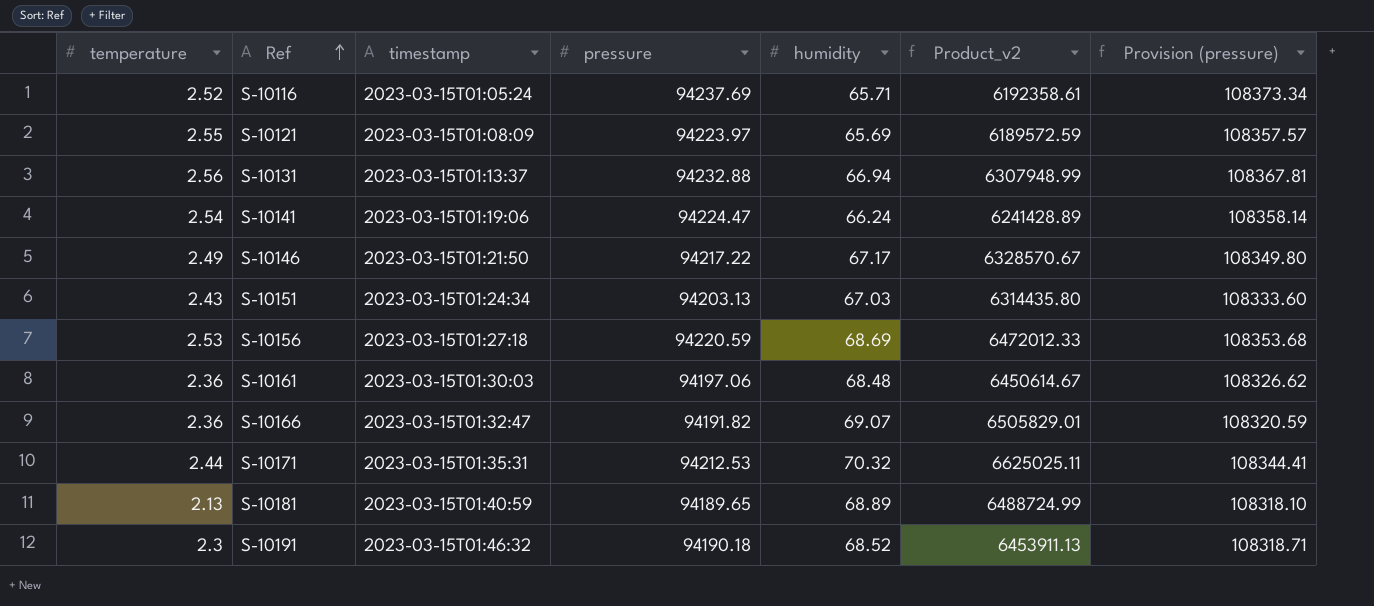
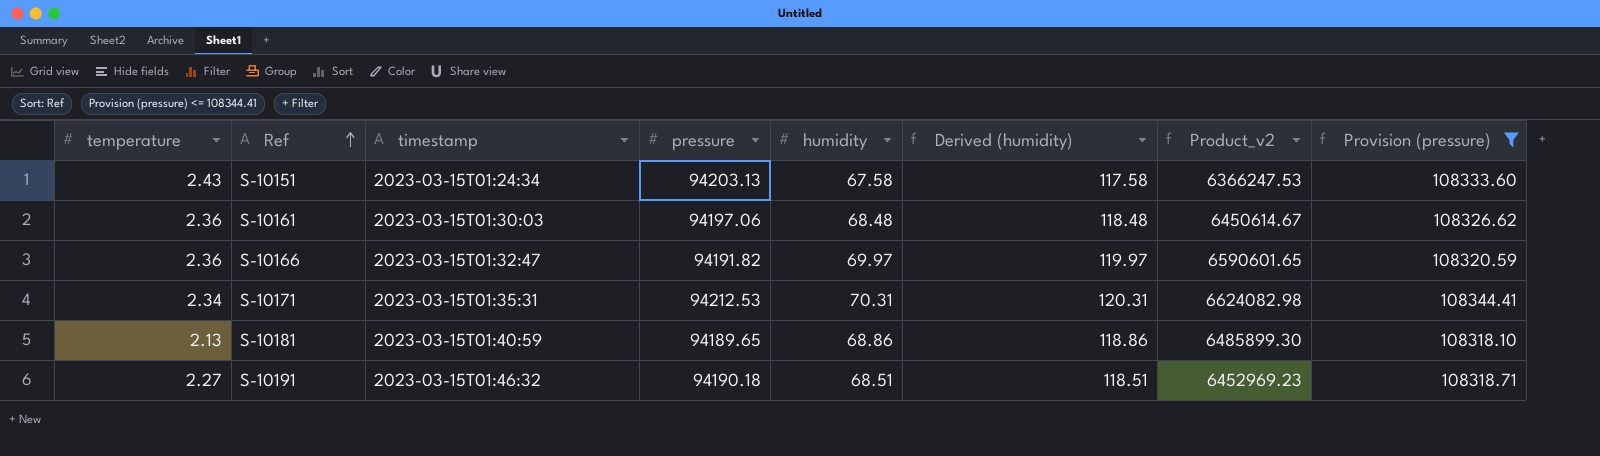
filter: none -> Provision (pressure) <= 108344.41
column Derived (humidity) | formula: none -> [humidity] + 50
S-10151 | humidity: 67.03 -> 67.58
S-10151 | Product_v2: 6314435.80 -> 6366247.53
S-10166 | humidity: 69.07 -> 69.97
S-10166 | Product_v2: 6505829.01 -> 6590601.65
S-10171 | temperature: 2.44 -> 2.34
S-10171 | humidity: 70.32 -> 70.31
S-10171 | Product_v2: 6625025.11 -> 6624082.98
S-10181 | humidity: 68.89 -> 68.86
S-10181 | Product_v2: 6488724.99 -> 6485899.30
S-10191 | temperature: 2.3 -> 2.27
S-10191 | humidity: 68.52 -> 68.51
S-10191 | Product_v2: 6453911.13 -> 6452969.23

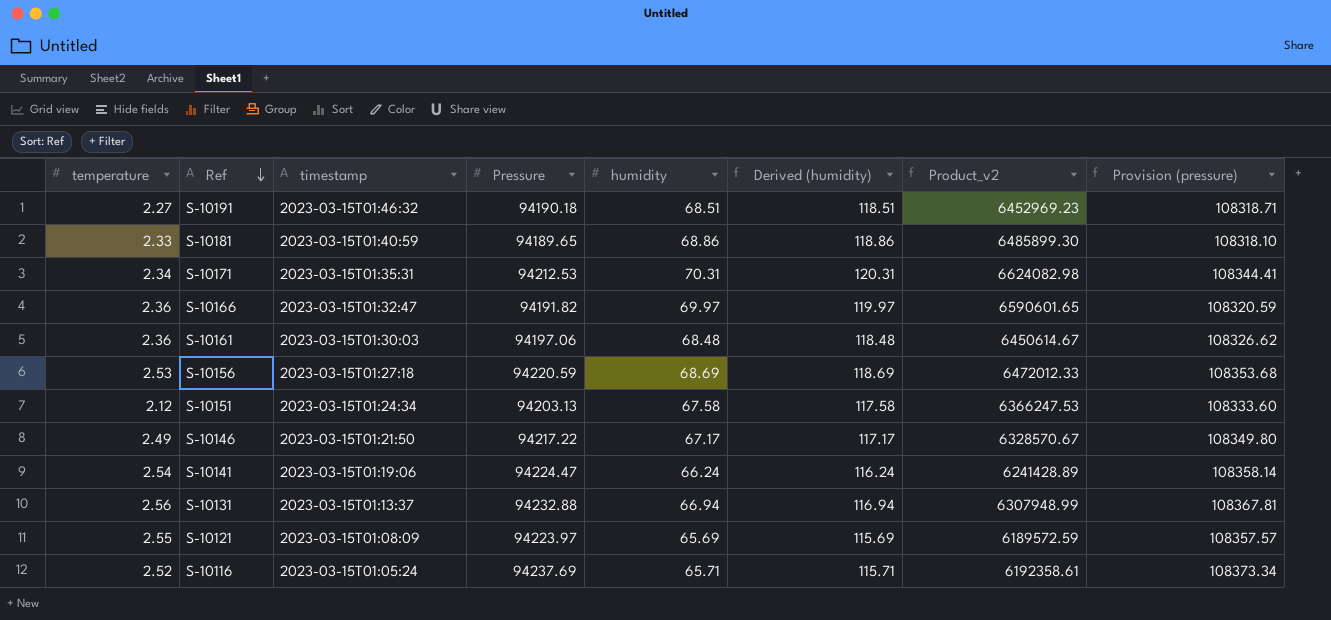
filter: Provision (pressure) <= 108344.41 -> none
row order: Ref ascending -> Ref descending
column name: pressure -> Pressure
S-10181 | temperature: 2.13 -> 2.33
S-10151 | temperature: 2.43 -> 2.12

